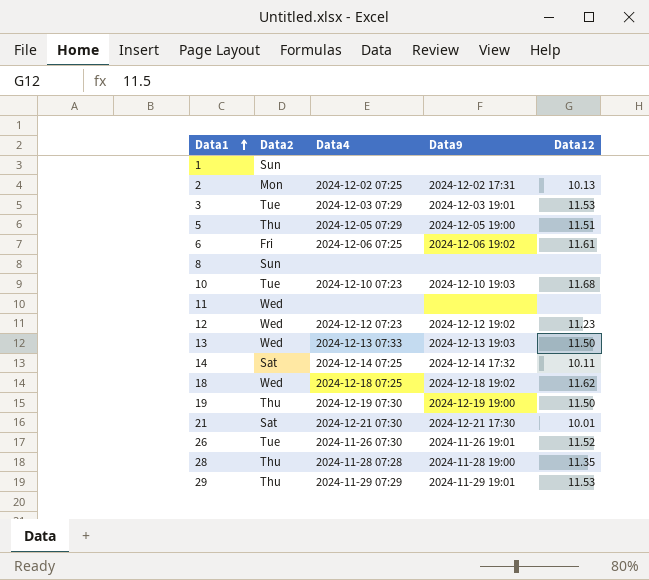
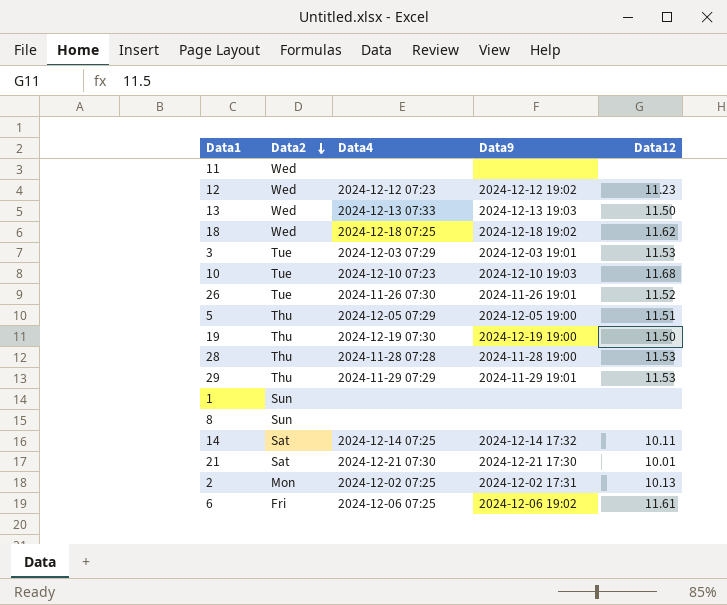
row order: Data1 ascending -> Data2 descending
28 | Data12: 11.35 -> 11.53

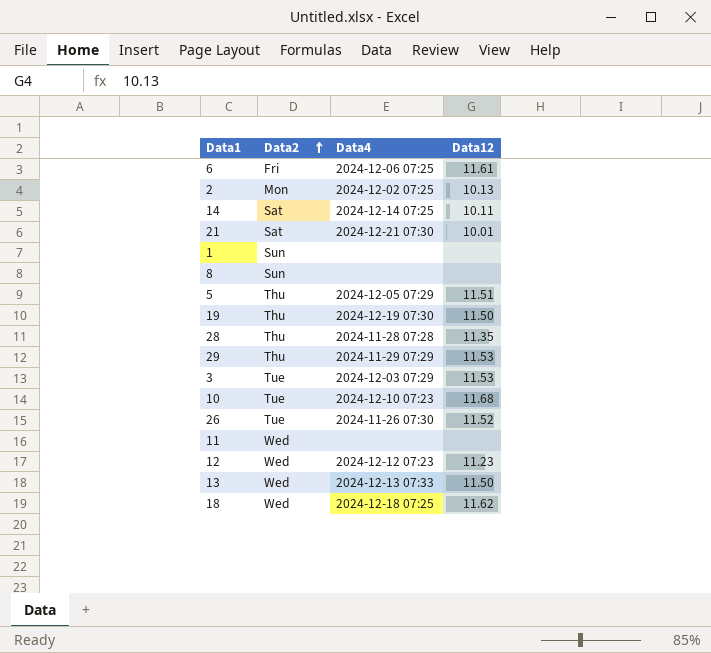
row order: Data2 descending -> Data2 ascending
column Data9 | position: 4 -> none
28 | Data12: 11.53 -> 11.35

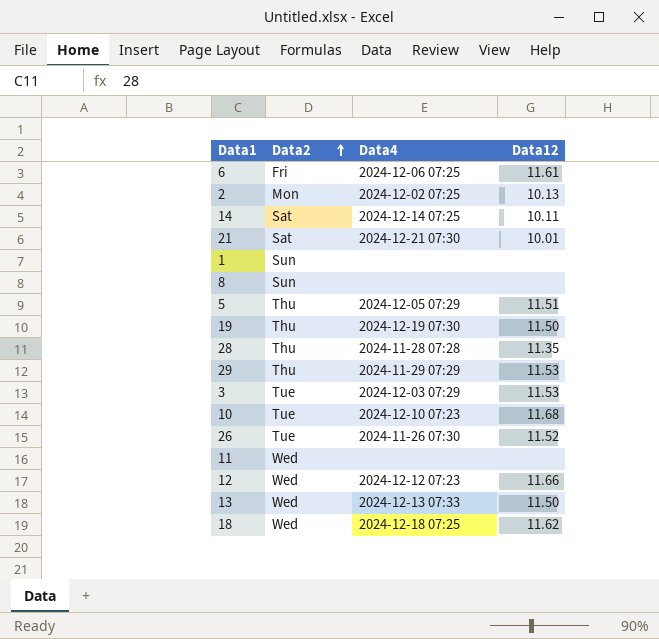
12 | Data12: 11.23 -> 11.66

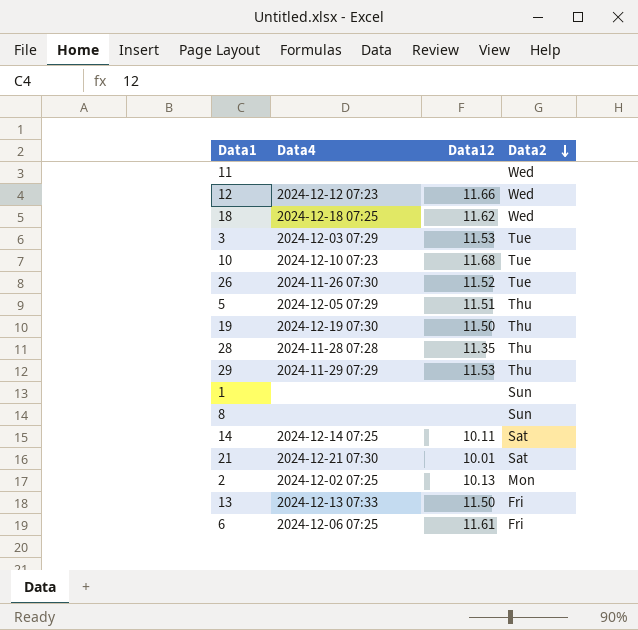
row order: Data2 ascending -> Data2 descending
column Data2 | position: 2 -> 4
13 | Data2: Wed -> Fri

